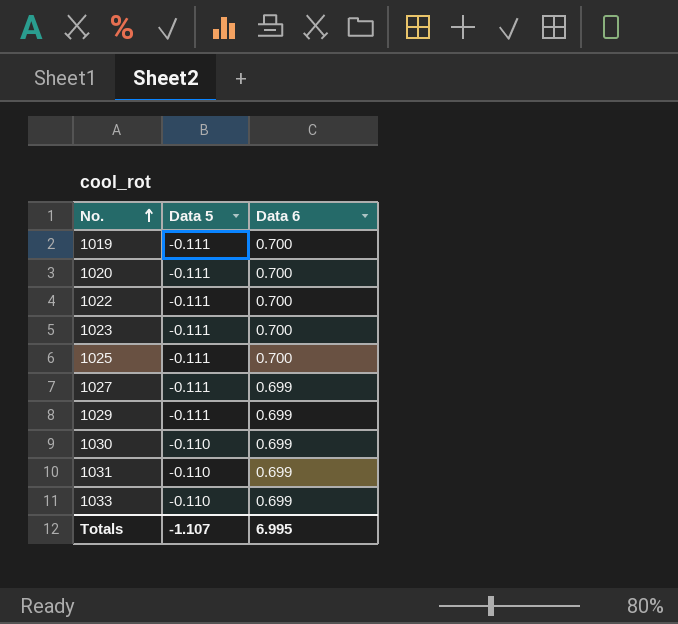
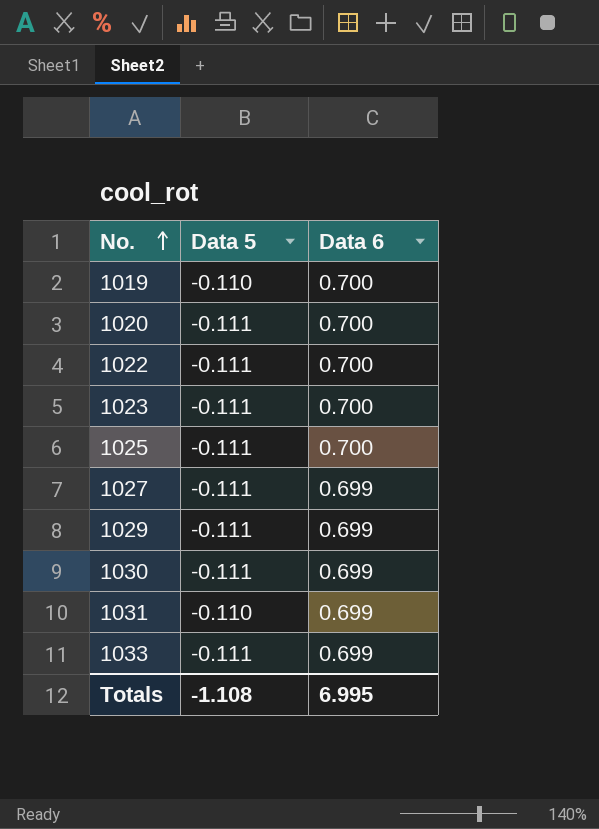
1019 | Data 5: -0.111 -> -0.110
1030 | Data 5: -0.110 -> -0.111
1033 | Data 5: -0.110 -> -0.111
Totals | Data 5: -1.107 -> -1.108

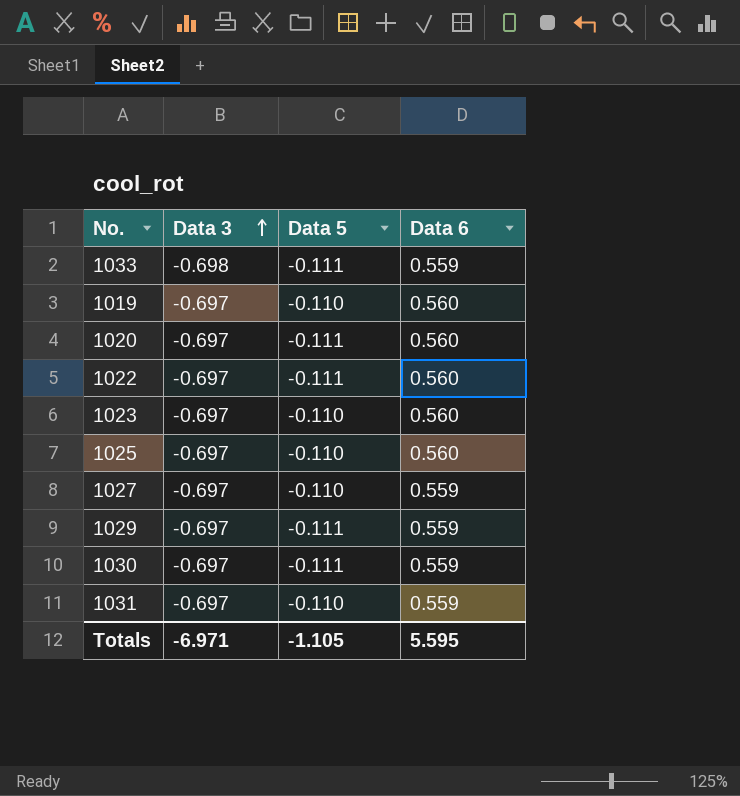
row order: No. ascending -> Data 3 ascending
column Data 3 | position: none -> 2
1033 | Data 6: 0.699 -> 0.559
1019 | Data 6: 0.700 -> 0.560
1020 | Data 6: 0.700 -> 0.560
1022 | Data 6: 0.700 -> 0.560
1023 | Data 5: -0.111 -> -0.110
1023 | Data 6: 0.700 -> 0.560
1025 | Data 5: -0.111 -> -0.110
1025 | Data 6: 0.700 -> 0.560
1027 | Data 5: -0.111 -> -0.110
1027 | Data 6: 0.699 -> 0.559
1029 | Data 6: 0.699 -> 0.559
1030 | Data 6: 0.699 -> 0.559
1031 | Data 6: 0.699 -> 0.559
Totals | Data 5: -1.108 -> -1.105
Totals | Data 6: 6.995 -> 5.595

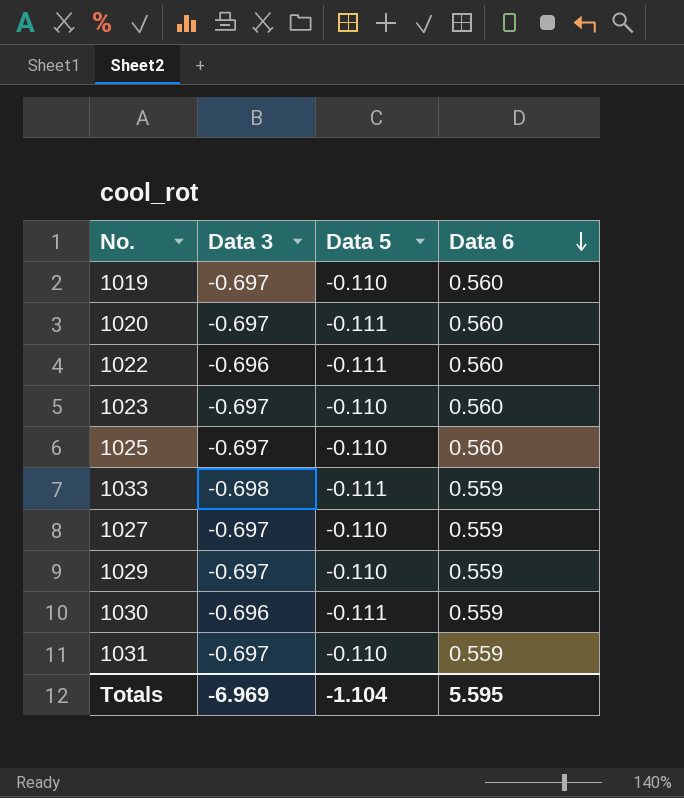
row order: Data 3 ascending -> Data 6 descending
1022 | Data 3: -0.697 -> -0.696
1029 | Data 5: -0.111 -> -0.110
1030 | Data 3: -0.697 -> -0.696
Totals | Data 3: -6.971 -> -6.969
Totals | Data 5: -1.105 -> -1.104

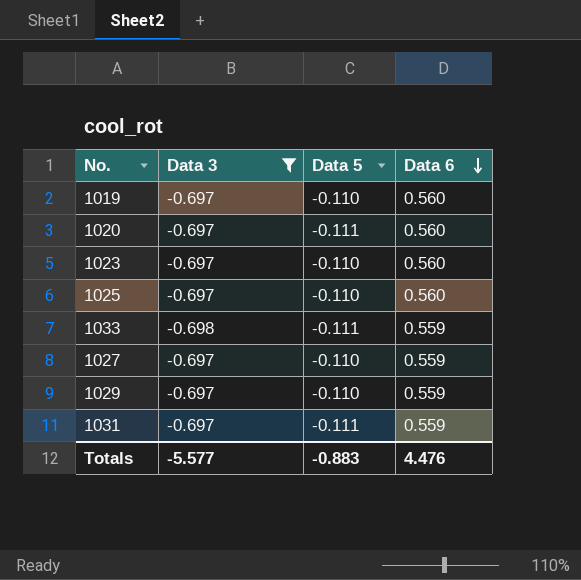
filter: none -> Data 3 != -0.696
1031 | Data 5: -0.110 -> -0.111
Totals | Data 3: -6.969 -> -5.577
Totals | Data 5: -1.104 -> -0.883
Totals | Data 6: 5.595 -> 4.476

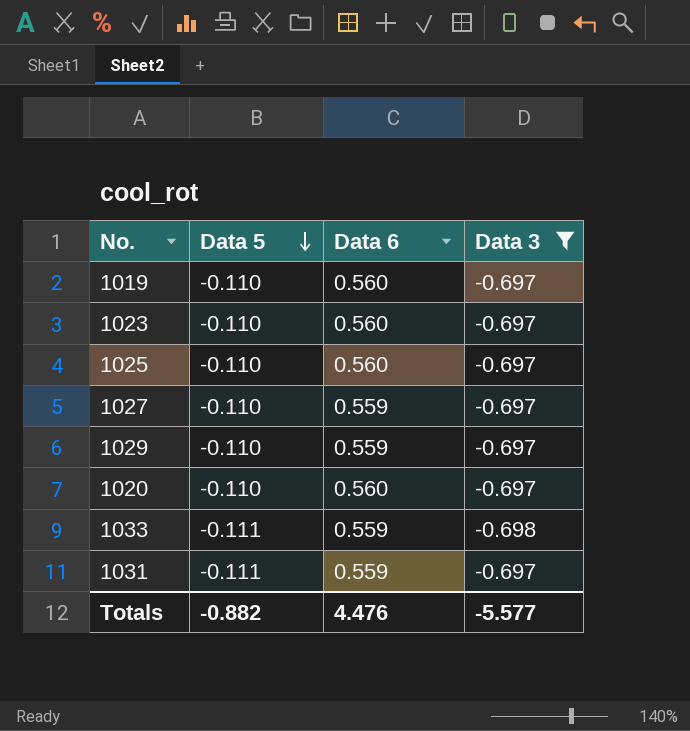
row order: Data 6 descending -> Data 5 descending
column Data 3 | position: 2 -> 4
1020 | Data 5: -0.111 -> -0.110
Totals | Data 5: -0.883 -> -0.882

